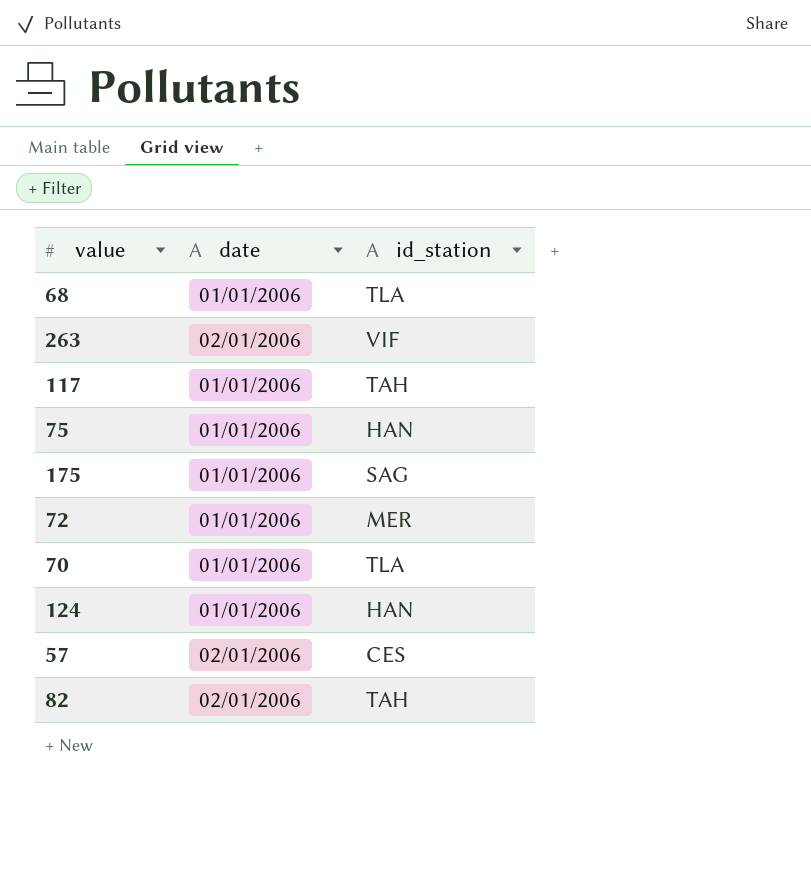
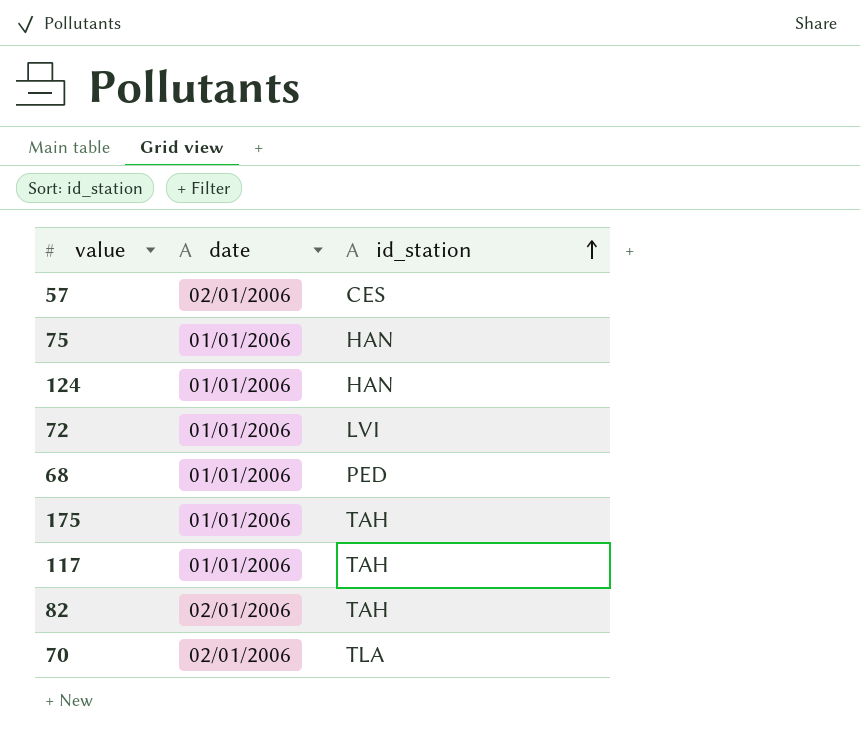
row order: none -> id_station ascending
row 263: 02/01/2006 | VIF -> none
72 | id_station: MER -> LVI
68 | id_station: TLA -> PED
175 | id_station: SAG -> TAH
70 | date: 01/01/2006 -> 02/01/2006

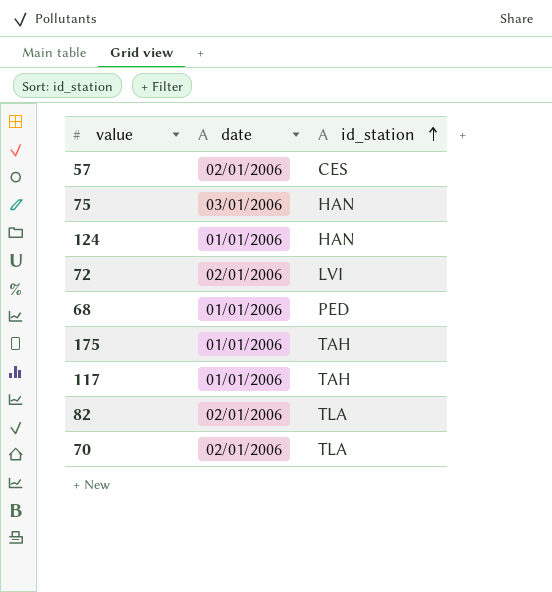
75 | date: 01/01/2006 -> 03/01/2006
72 | date: 01/01/2006 -> 02/01/2006
82 | id_station: TAH -> TLA

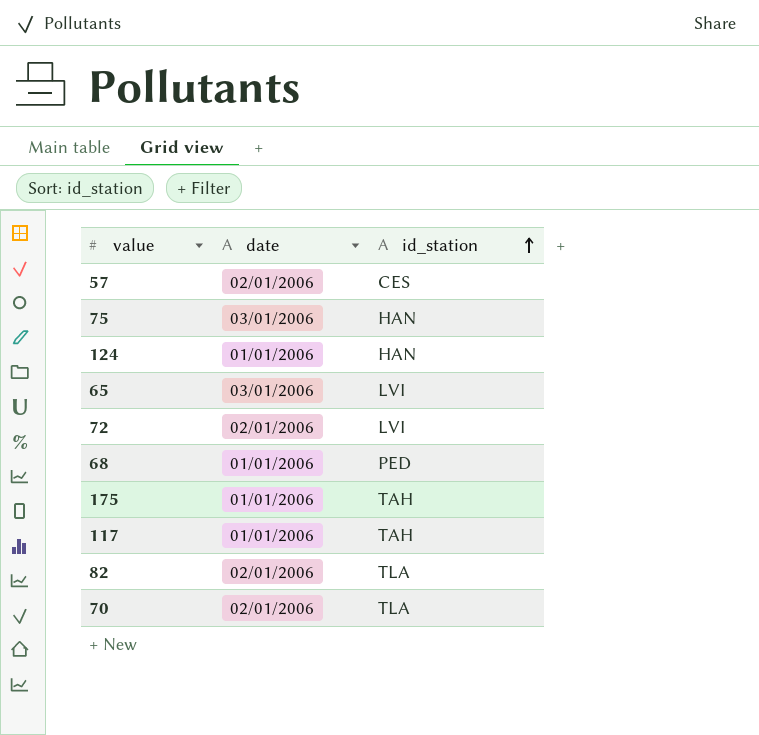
row 65: none -> 03/01/2006 | LVI

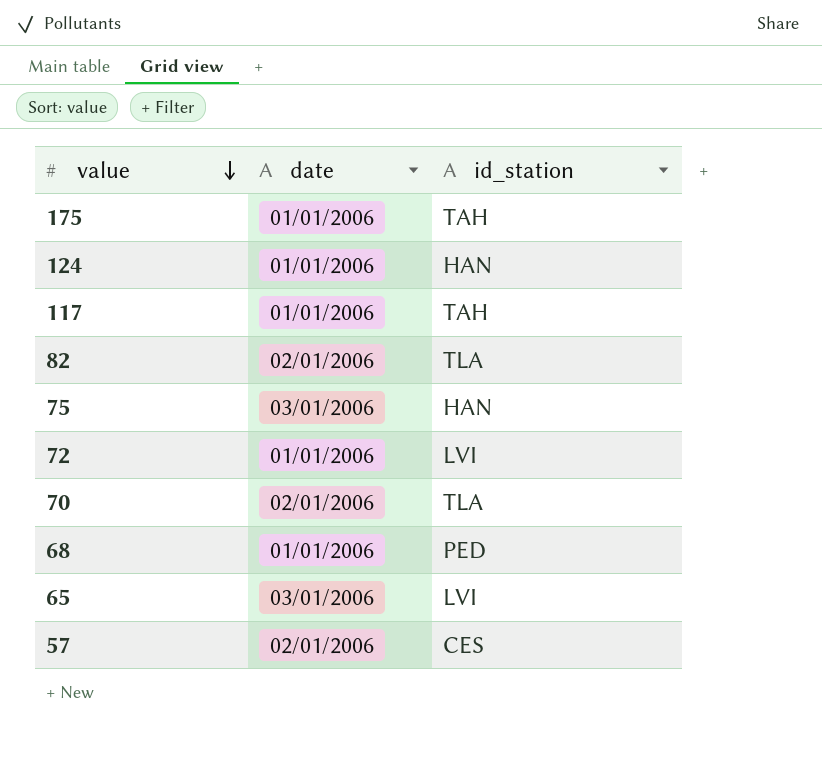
row order: id_station ascending -> value descending
72 | date: 02/01/2006 -> 01/01/2006

